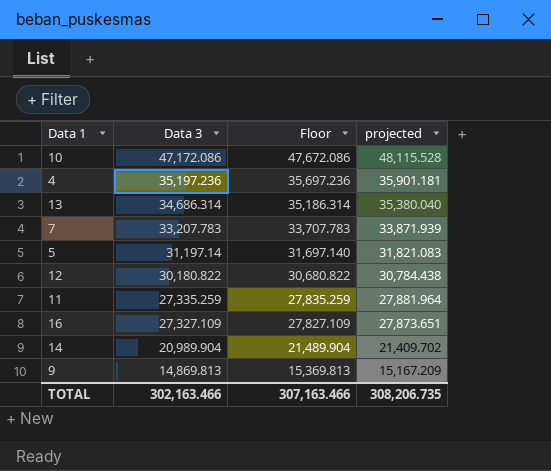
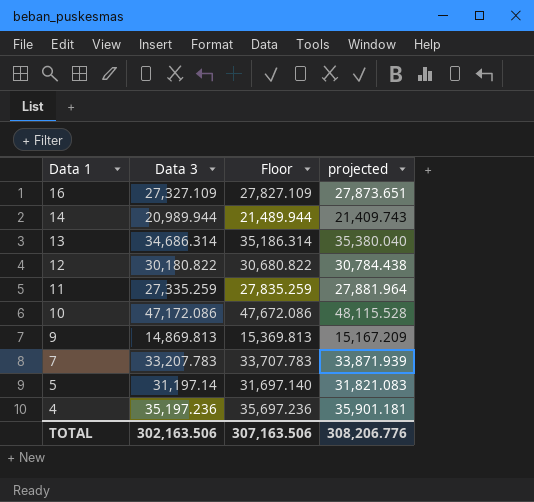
row order: Data 3 descending -> Data 1 descending
14 | Data 3: 20,989.904 -> 20,989.944
14 | Floor: 21,489.904 -> 21,489.944
14 | projected: 21,409.702 -> 21,409.743
TOTAL | Data 3: 302,163.466 -> 302,163.506
TOTAL | Floor: 307,163.466 -> 307,163.506
TOTAL | projected: 308,206.735 -> 308,206.776

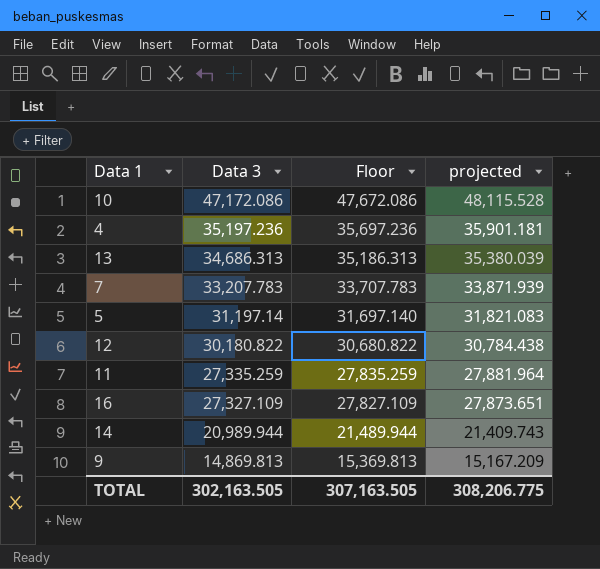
row order: Data 1 descending -> Data 3 descending
13 | Data 3: 34,686.314 -> 34,686.313
13 | Floor: 35,186.314 -> 35,186.313
13 | projected: 35,380.040 -> 35,380.039
TOTAL | Data 3: 302,163.506 -> 302,163.505
TOTAL | Floor: 307,163.506 -> 307,163.505
TOTAL | projected: 308,206.776 -> 308,206.775

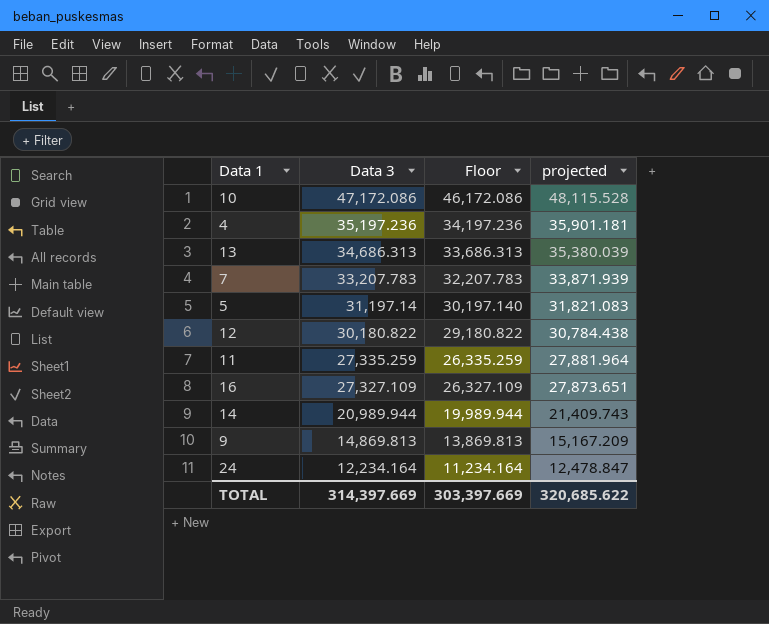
column Floor | formula: [Data 3] + 500 -> [Data 3] - 1000
row 24: none -> 12,234.164 | 11,234.164 | 12,478.847
TOTAL | Data 3: 302,163.505 -> 314,397.669
TOTAL | Floor: 307,163.505 -> 303,397.669
TOTAL | projected: 308,206.775 -> 320,685.622

